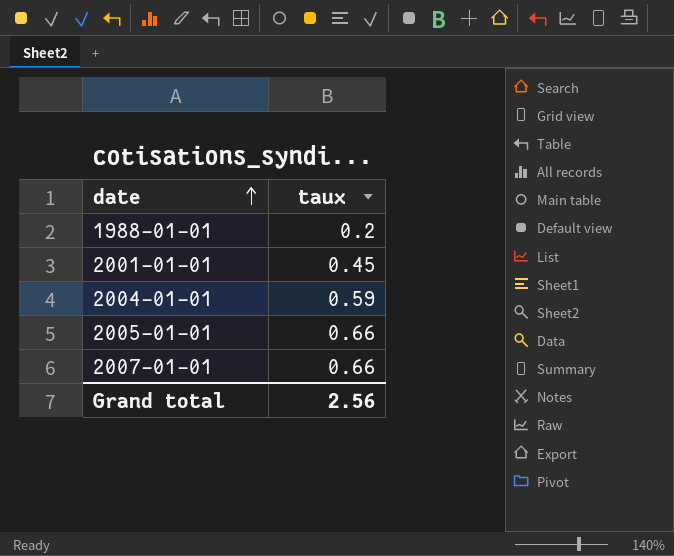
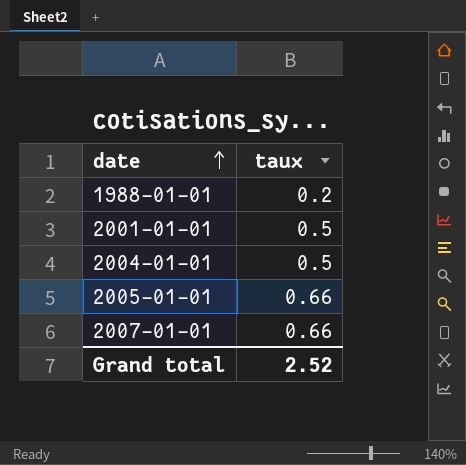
2001-01-01 | taux: 0.45 -> 0.5
2004-01-01 | taux: 0.59 -> 0.5
Grand total | taux: 2.56 -> 2.52

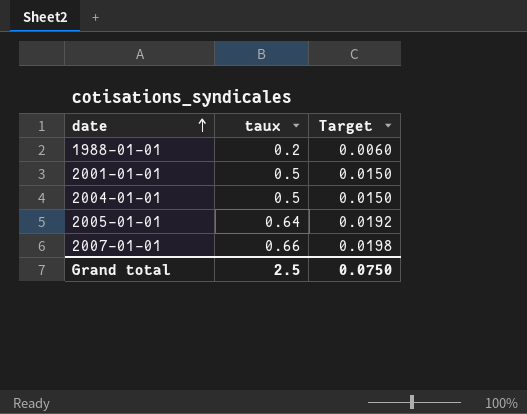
column Target | formula: none -> [taux] * 0.03
2005-01-01 | taux: 0.66 -> 0.64
Grand total | taux: 2.52 -> 2.5

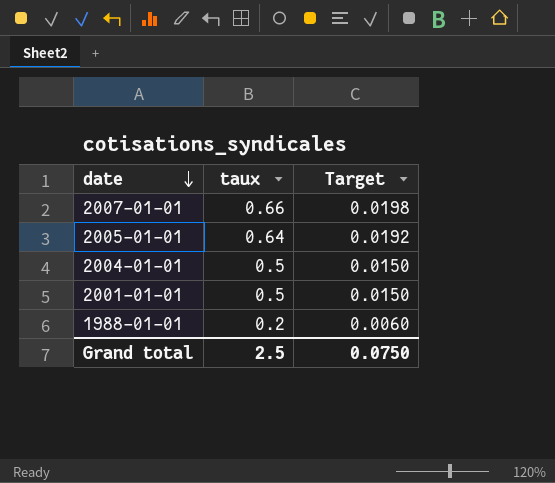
row order: date ascending -> date descending

